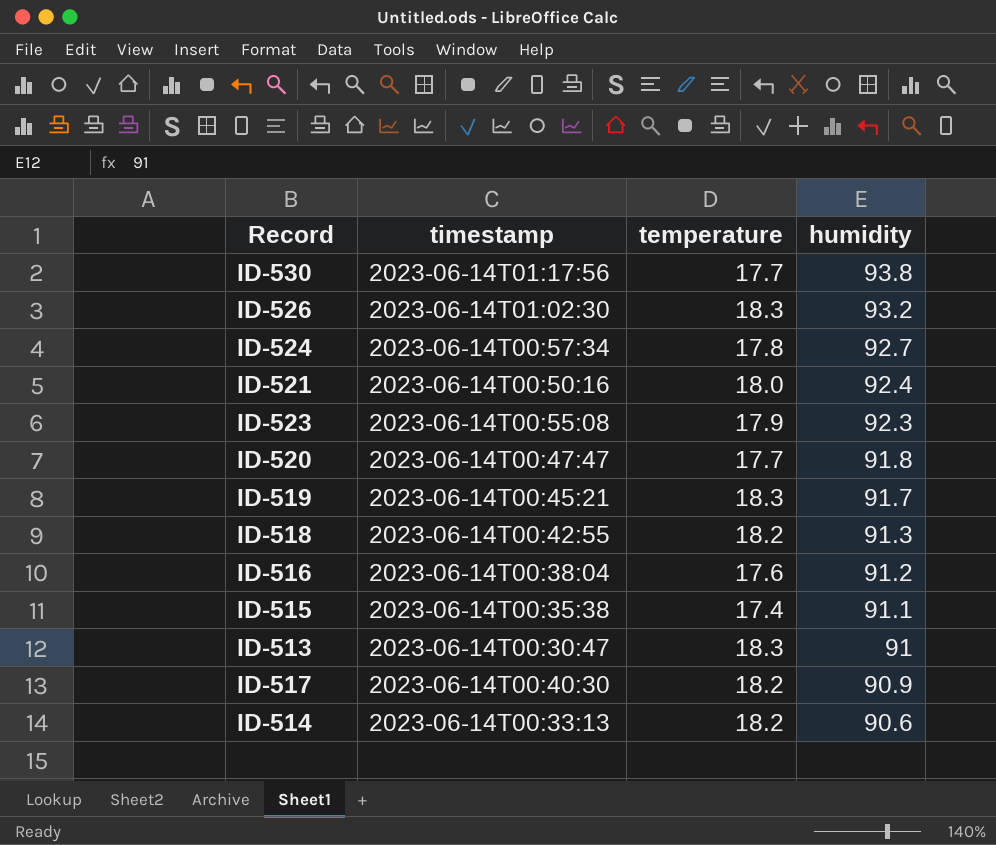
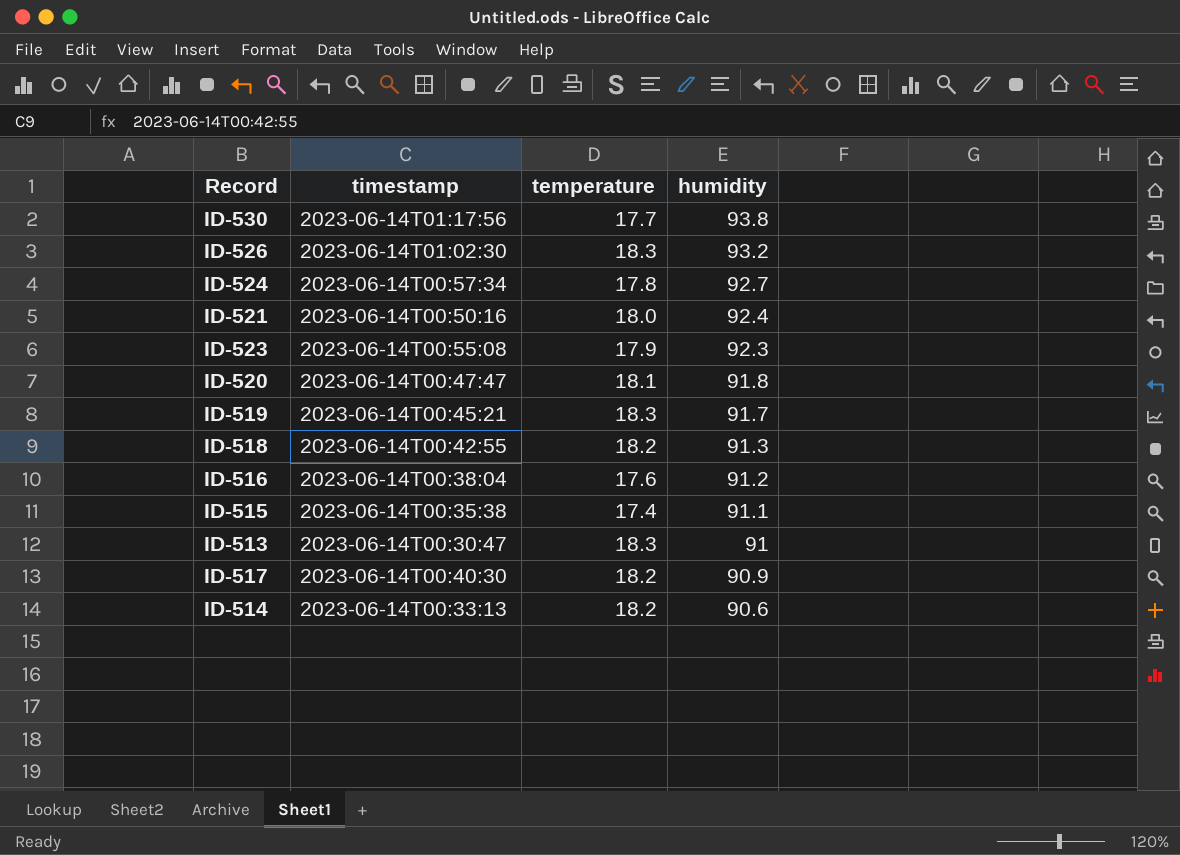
ID-520 | temperature: 17.7 -> 18.1

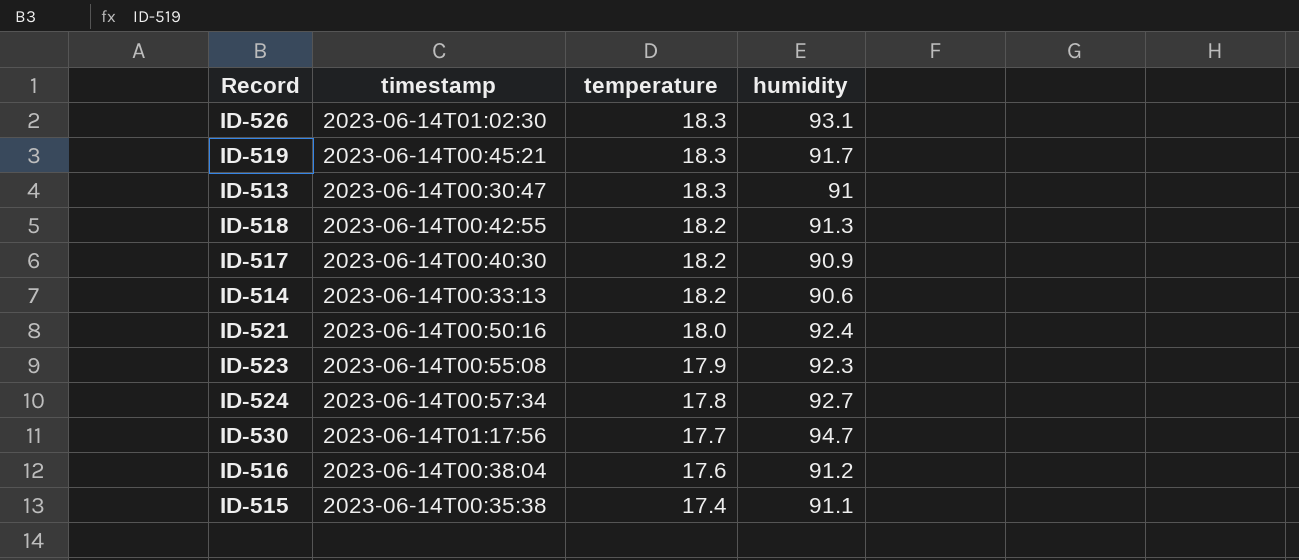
row order: humidity descending -> temperature descending
row ID-520: 2023-06-14T00:47:47 | 18.1 | 91.8 -> none
ID-526 | humidity: 93.2 -> 93.1
ID-530 | humidity: 93.8 -> 94.7

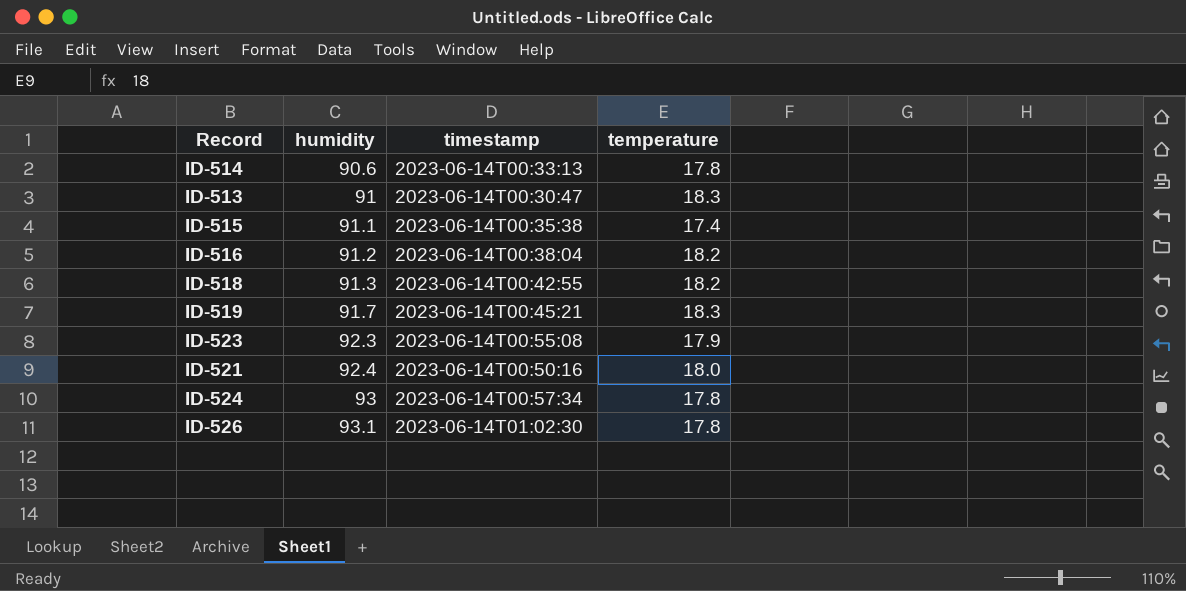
row order: temperature descending -> humidity ascending
column humidity | position: 4 -> 2
row ID-517: 2023-06-14T00:40:30 | 18.2 | 90.9 -> none
row ID-530: 2023-06-14T01:17:56 | 17.7 | 94.7 -> none
ID-514 | temperature: 18.2 -> 17.8
ID-516 | temperature: 17.6 -> 18.2
ID-524 | humidity: 92.7 -> 93
ID-526 | temperature: 18.3 -> 17.8

